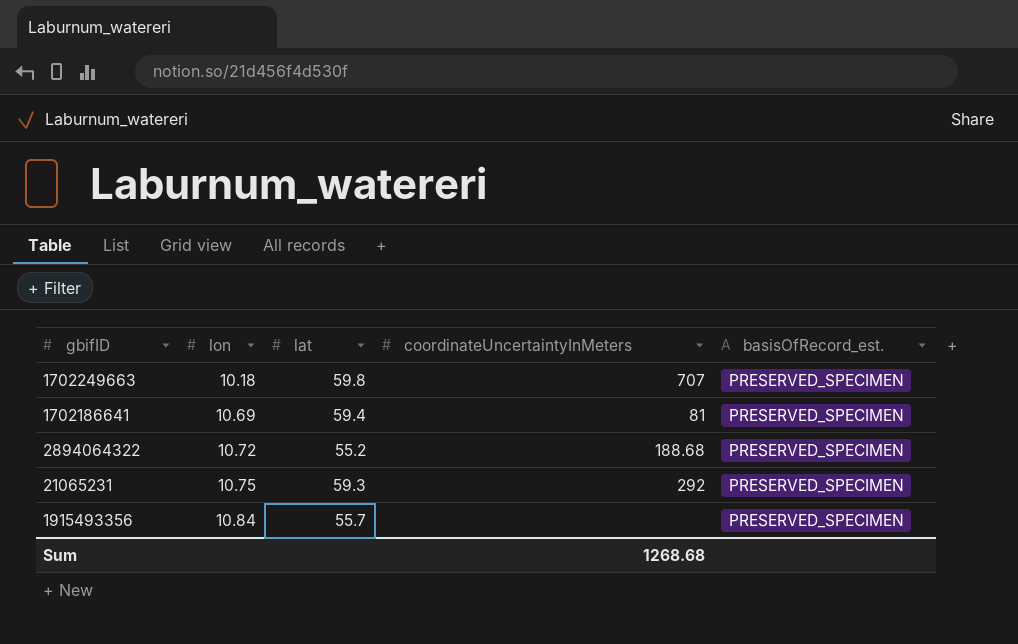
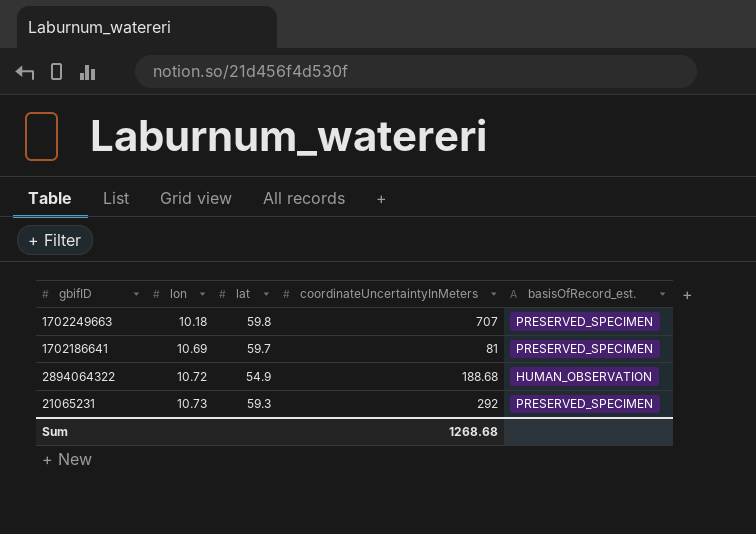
row 1915493356: 10.84 | 55.7 | none | PRESERVED_SPECIMEN -> none
1702186641 | lat: 59.4 -> 59.7
2894064322 | lat: 55.2 -> 54.9
2894064322 | basisOfRecord_est.: PRESERVED_SPECIMEN -> HUMAN_OBSERVATION
21065231 | lon: 10.75 -> 10.73

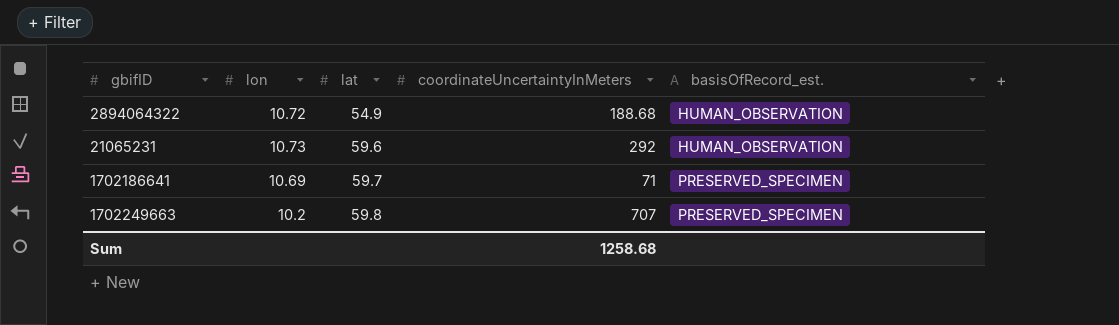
row order: lon ascending -> lat ascending
21065231 | lat: 59.3 -> 59.6
21065231 | basisOfRecord_est.: PRESERVED_SPECIMEN -> HUMAN_OBSERVATION
1702186641 | coordinateUncertaintyInMeters: 81 -> 71
1702249663 | lon: 10.18 -> 10.2
Sum | coordinateUncertaintyInMeters: 1268.68 -> 1258.68

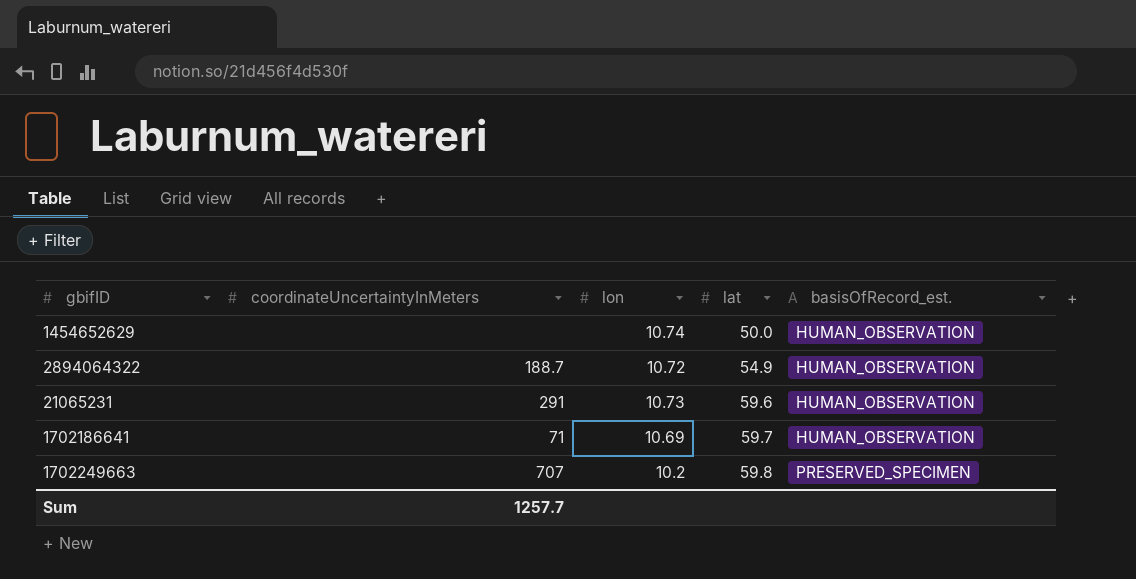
column coordinateUncertaintyInMeters | position: 4 -> 2
row 1454652629: none -> none | 10.74 | 50.0 | HUMAN_OBSERVATION
2894064322 | coordinateUncertaintyInMeters: 188.68 -> 188.7
21065231 | coordinateUncertaintyInMeters: 292 -> 291
1702186641 | basisOfRecord_est.: PRESERVED_SPECIMEN -> HUMAN_OBSERVATION
Sum | coordinateUncertaintyInMeters: 1258.68 -> 1257.7

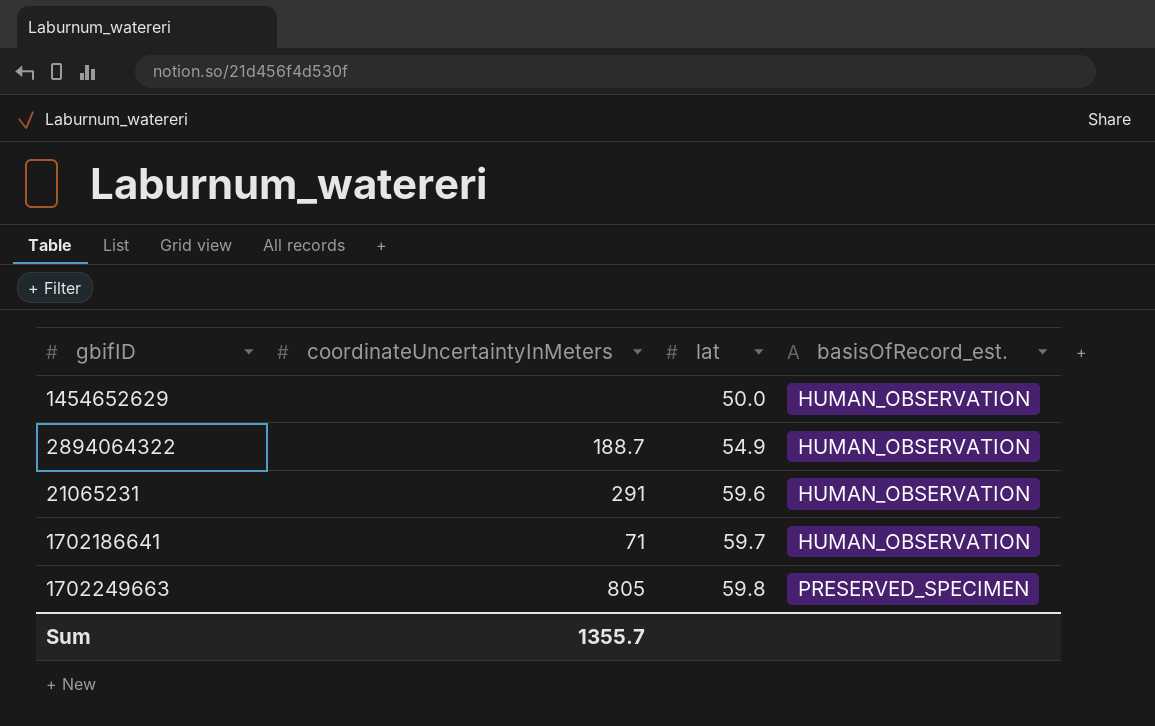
column lon | position: 3 -> none
1702249663 | coordinateUncertaintyInMeters: 707 -> 805
Sum | coordinateUncertaintyInMeters: 1257.7 -> 1355.7

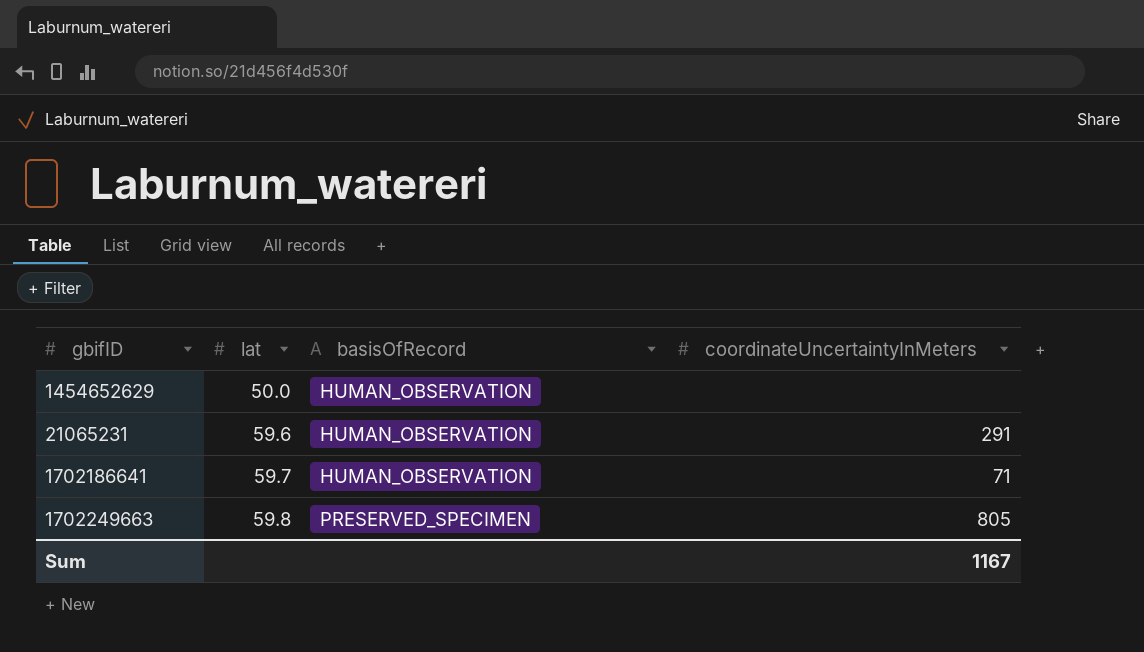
column name: basisOfRecord_est. -> basisOfRecord
column coordinateUncertaintyInMeters | position: 2 -> 4
row 2894064322: 188.7 | 54.9 | HUMAN_OBSERVATION -> none
Sum | coordinateUncertaintyInMeters: 1355.7 -> 1167

